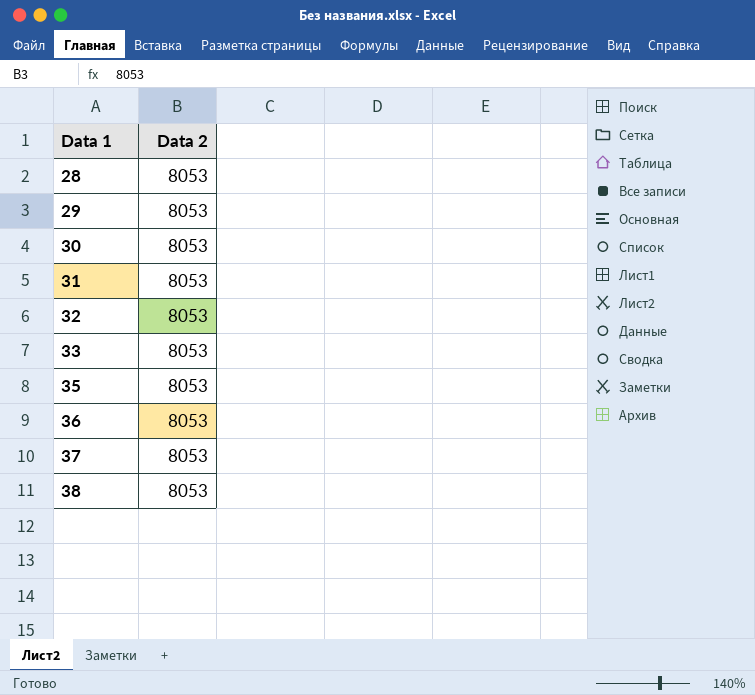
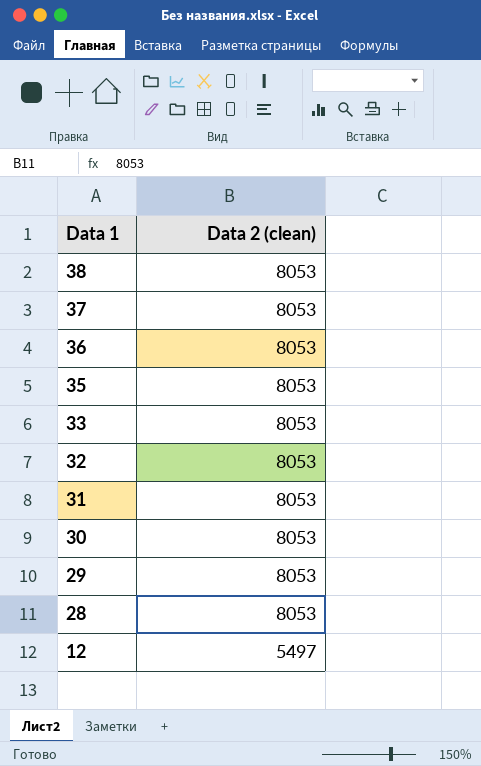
row order: Data 1 ascending -> Data 1 descending
column name: Data 2 -> Data 2 (clean)
row 12: none -> 5497

